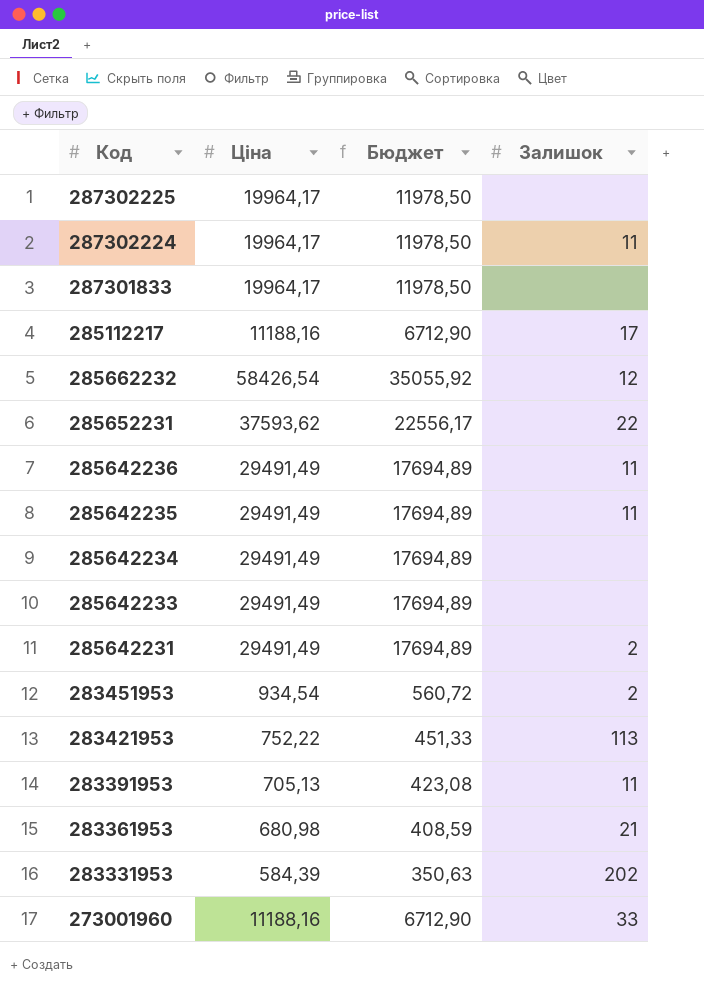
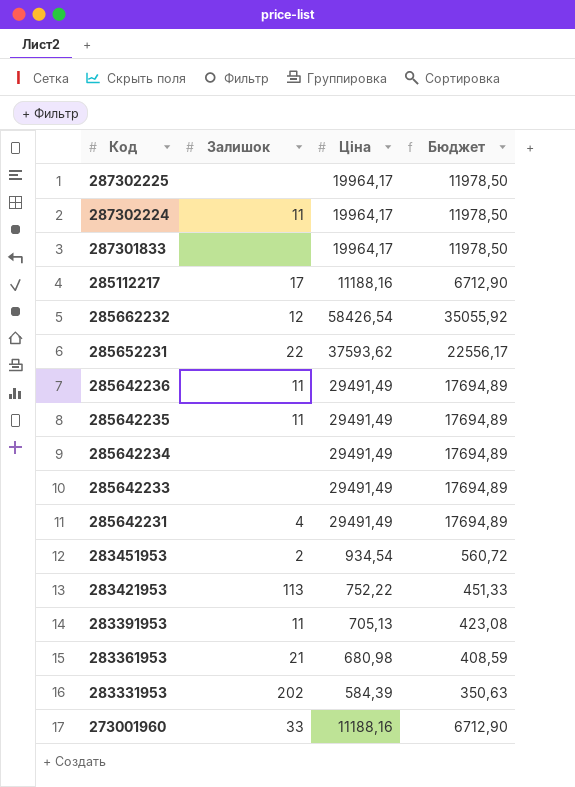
column Залишок | position: 4 -> 2
285642231 | Залишок: 2 -> 4

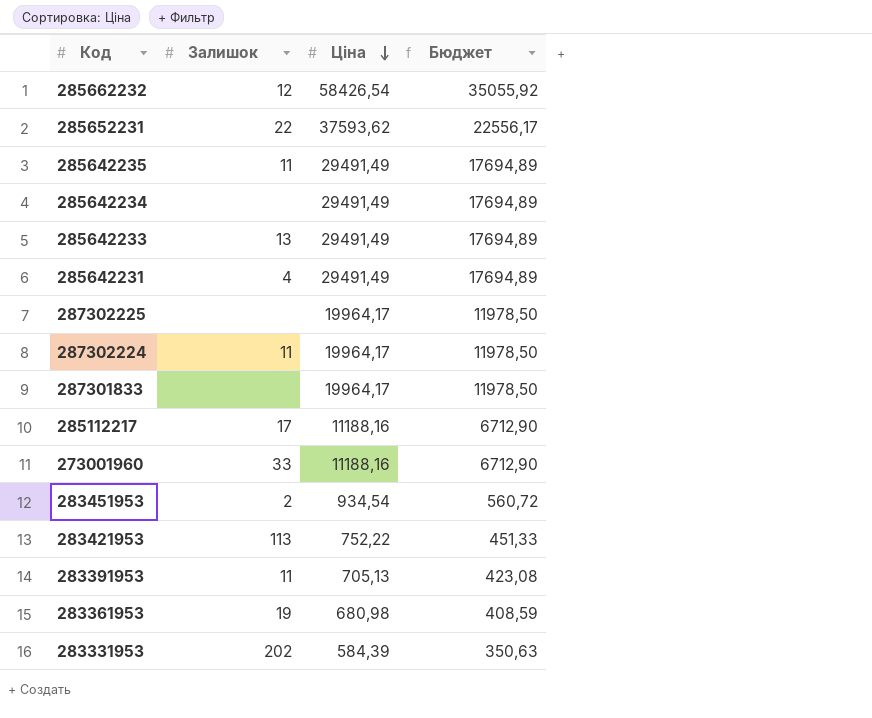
row order: none -> Ціна descending
row 285642236: 11 | 29491,49 | 17694,89 -> none
285642233 | Залишок: none -> 13
283361953 | Залишок: 21 -> 19

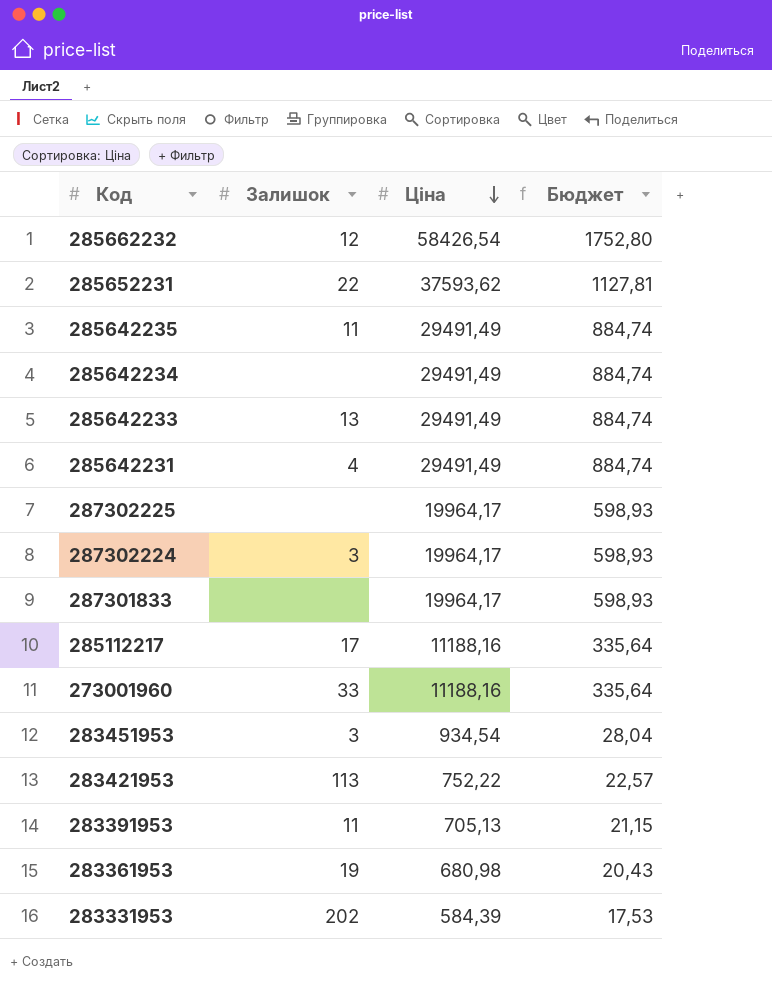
column Бюджет | formula: [Ціна] * 0,6 -> [Ціна] * 0,03
287302224 | Залишок: 11 -> 3
283451953 | Залишок: 2 -> 3

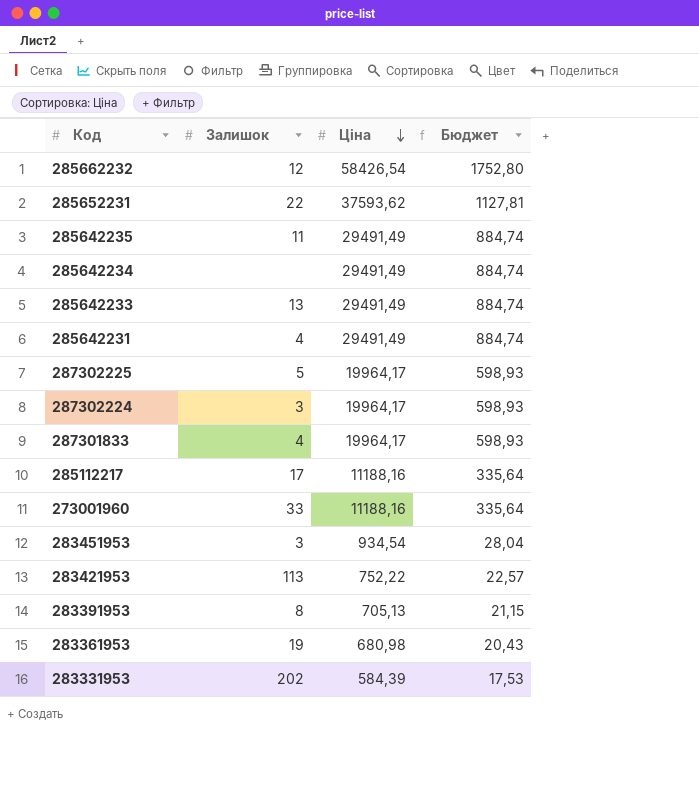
287302225 | Залишок: none -> 5
287301833 | Залишок: none -> 4
283391953 | Залишок: 11 -> 8

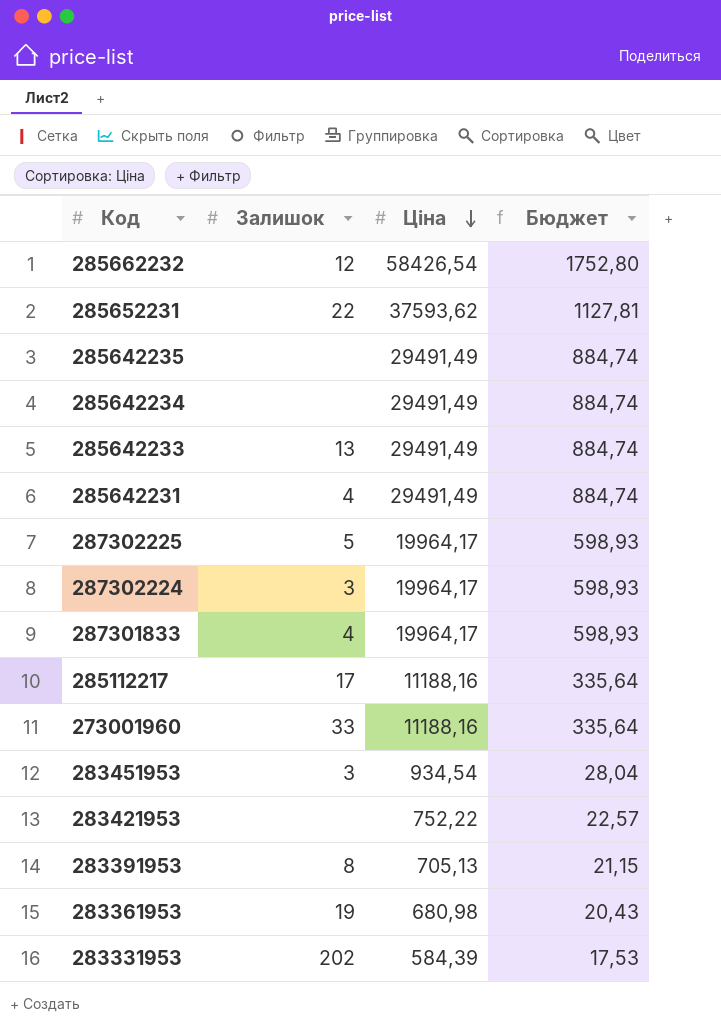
285642235 | Залишок: 11 -> none
283421953 | Залишок: 113 -> none

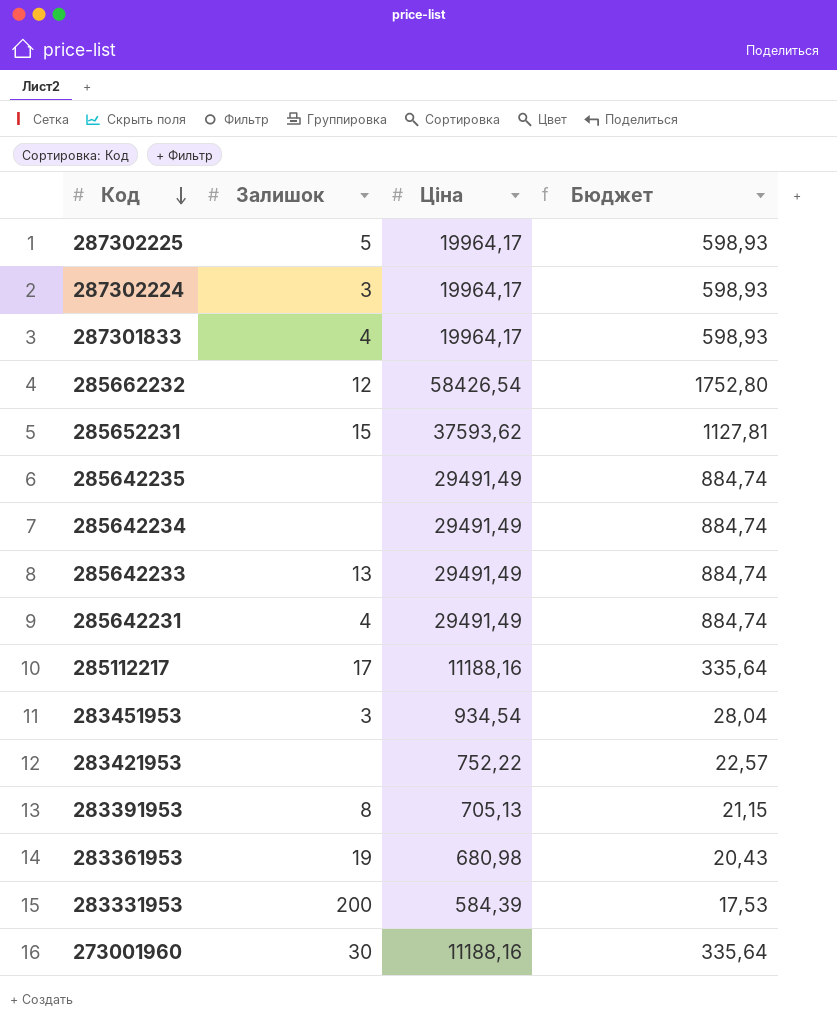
row order: Ціна descending -> Код descending
285652231 | Залишок: 22 -> 15
283331953 | Залишок: 202 -> 200
273001960 | Залишок: 33 -> 30

